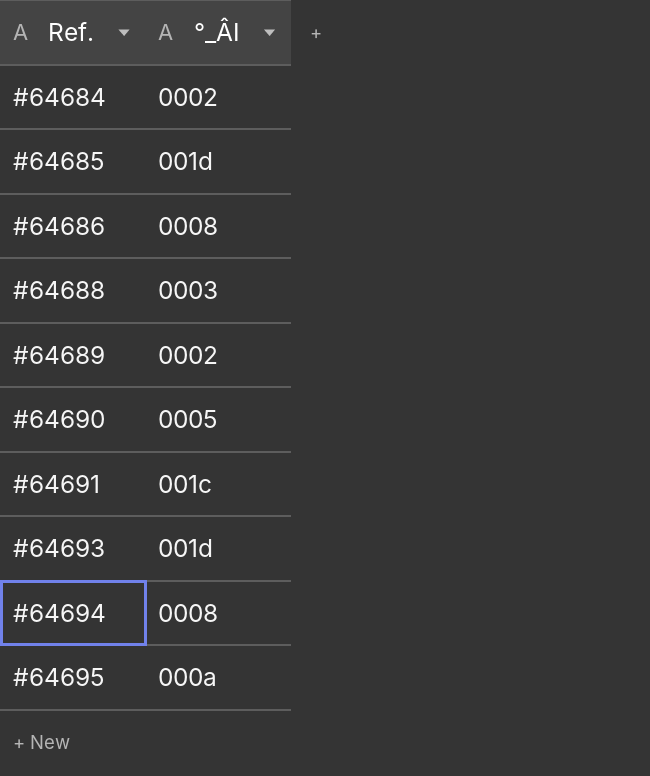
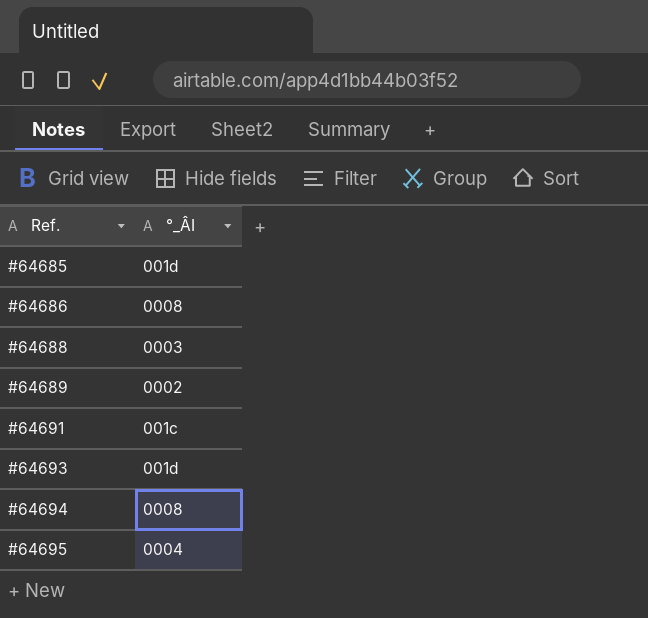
row #64684: 0002 -> none
row #64690: 0005 -> none
#64695 | °_ÂI: 000a -> 0004

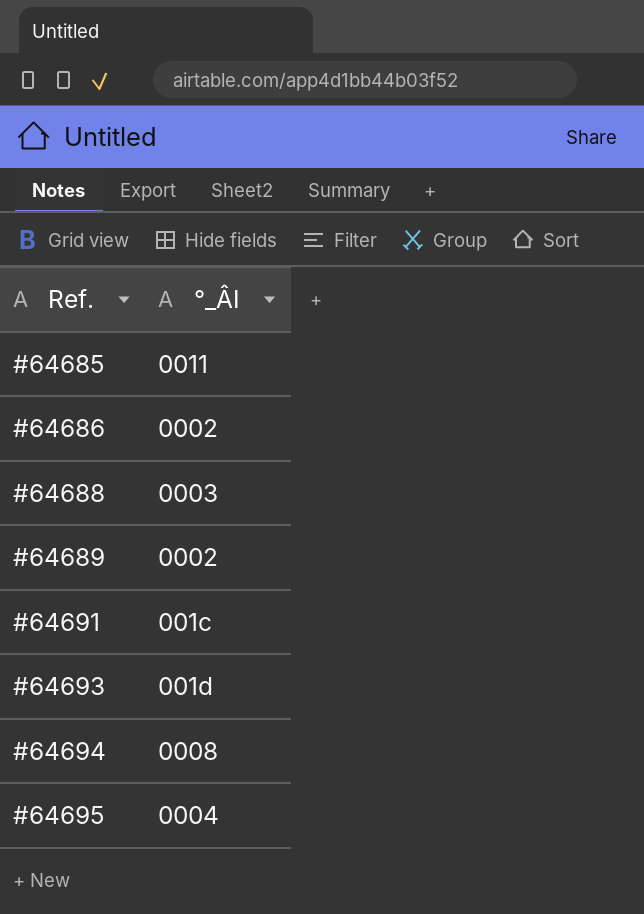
#64685 | °_ÂI: 001d -> 0011
#64686 | °_ÂI: 0008 -> 0002

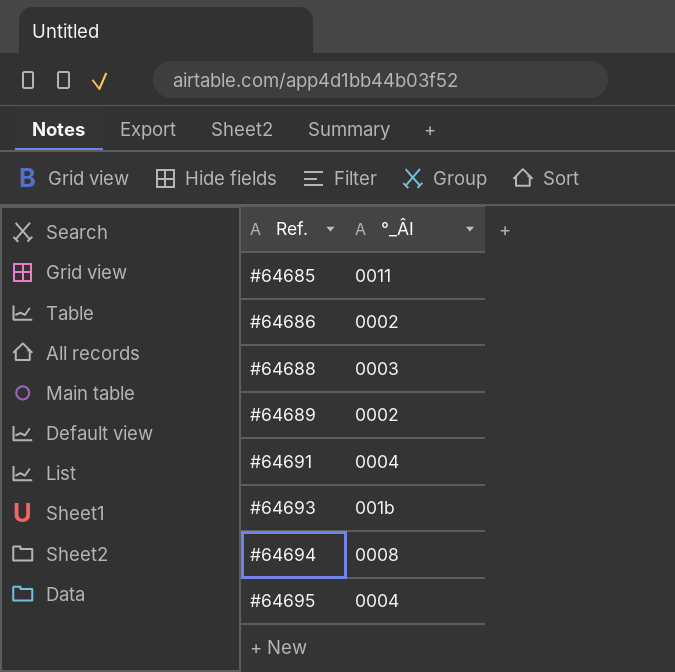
#64691 | °_ÂI: 001c -> 0004
#64693 | °_ÂI: 001d -> 001b

